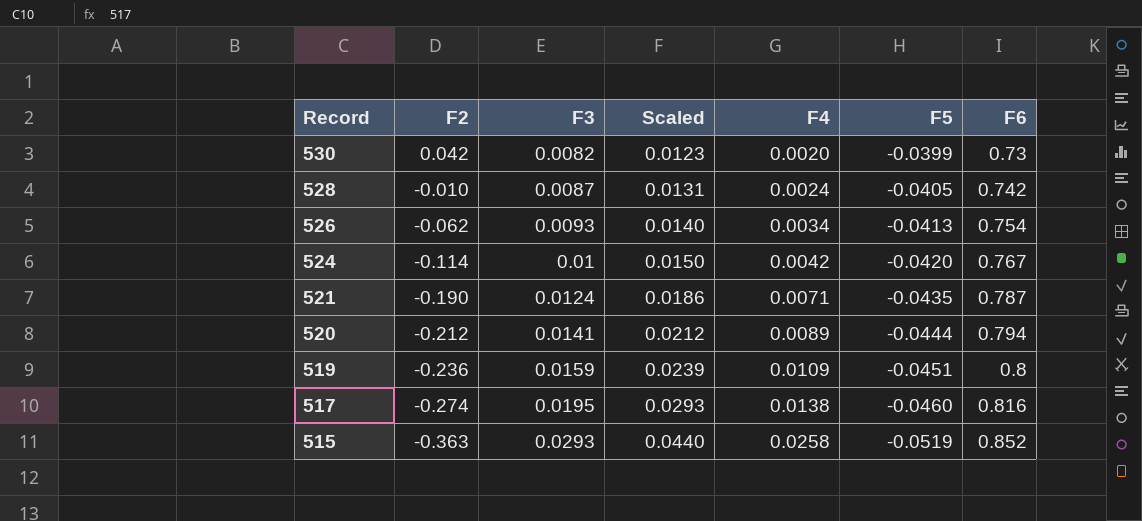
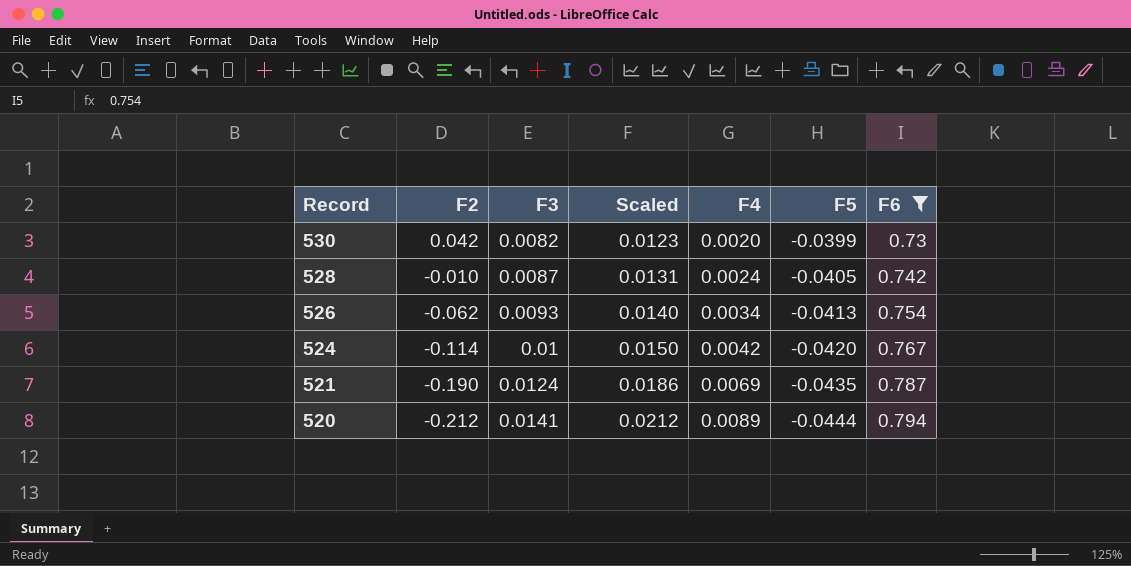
filter: none -> F6 <= 0.794
521 | F4: 0.0071 -> 0.0069

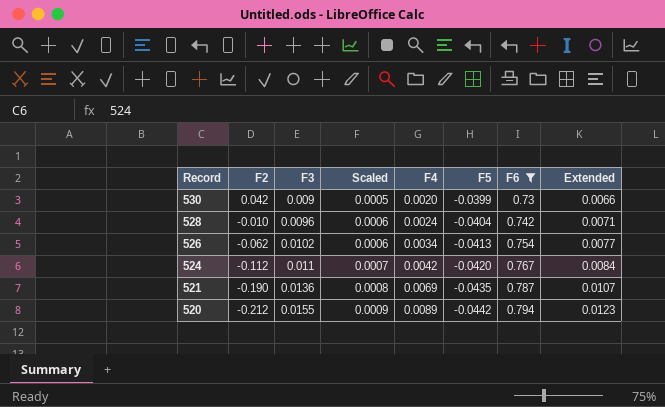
column Scaled | formula: [F3] * 1.5 -> [F3] * 0.06
column Extended | formula: none -> [F3] * [F6]
530 | F3: 0.0082 -> 0.009
528 | F3: 0.0087 -> 0.0096
528 | F5: -0.0405 -> -0.0404
526 | F3: 0.0093 -> 0.0102
524 | F2: -0.114 -> -0.112
524 | F3: 0.01 -> 0.011
521 | F3: 0.0124 -> 0.0136
520 | F3: 0.0141 -> 0.0155
520 | F5: -0.0444 -> -0.0442

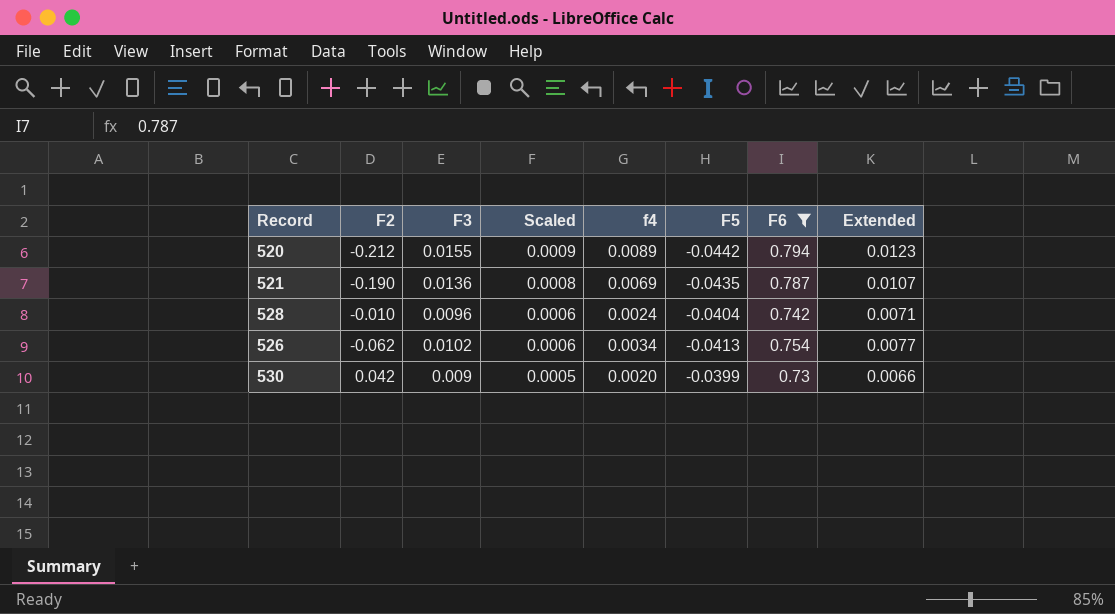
row order: Record descending -> Scaled descending
column name: F4 -> f4
row 524: -0.112 | 0.011 | 0.0007 | 0.0042 | -0.0420 | 0.767 | 0.0084 -> none

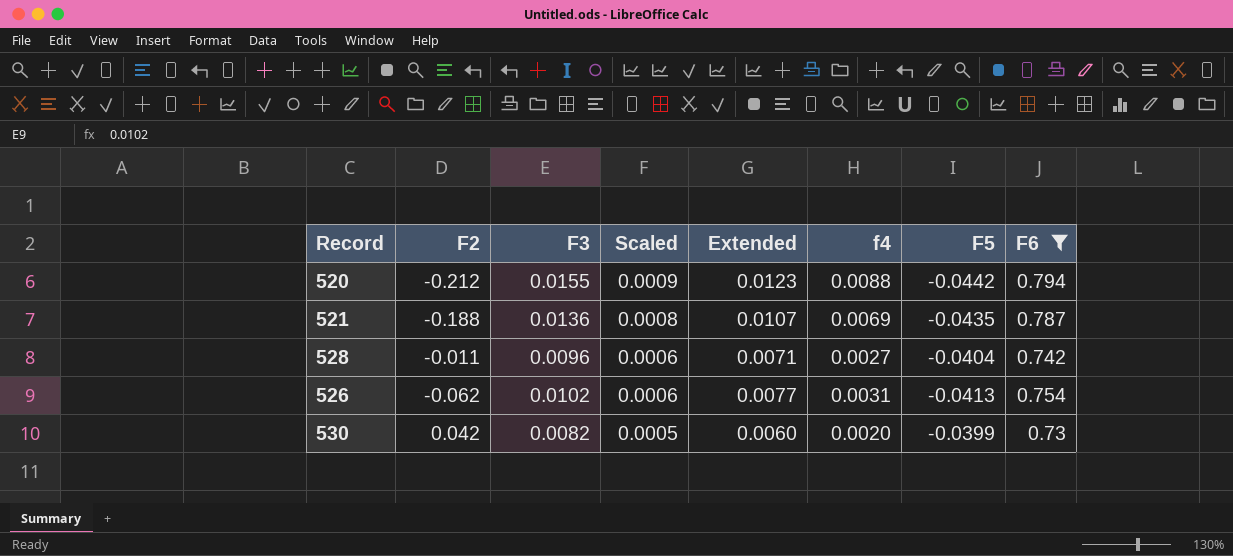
column Extended | position: 8 -> 5
520 | f4: 0.0089 -> 0.0088
521 | F2: -0.190 -> -0.188
528 | F2: -0.010 -> -0.011
528 | f4: 0.0024 -> 0.0027
526 | f4: 0.0034 -> 0.0031
530 | F3: 0.009 -> 0.0082
530 | Extended: 0.0066 -> 0.0060

